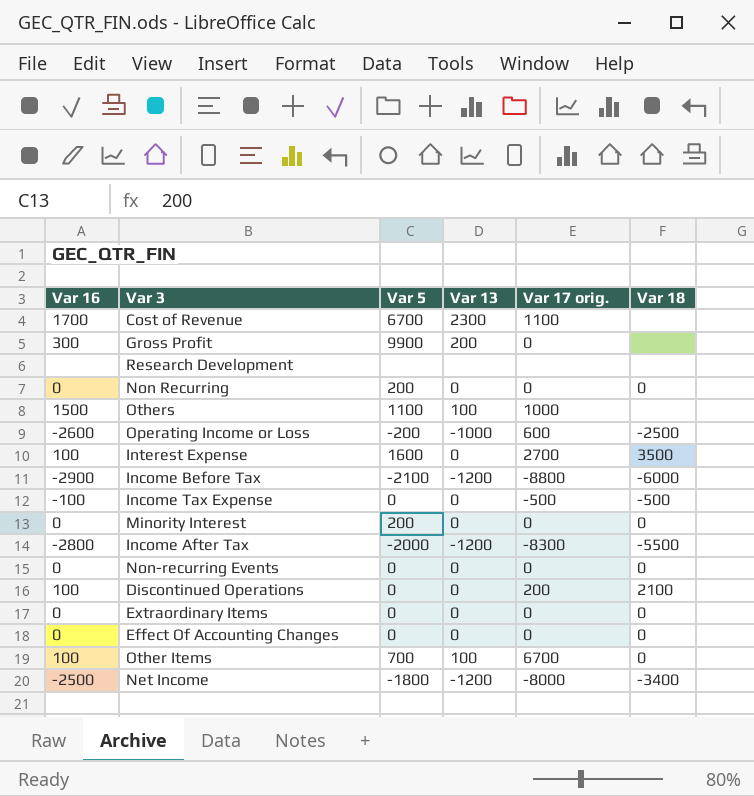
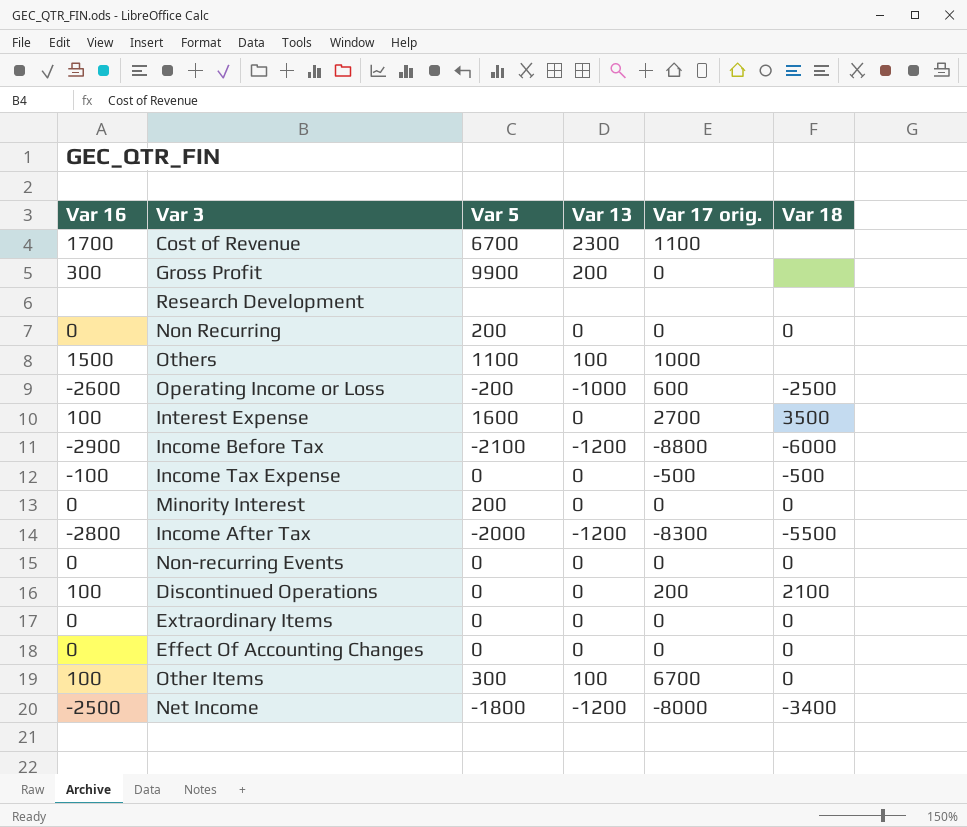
Other Items | Var 5: 700 -> 300

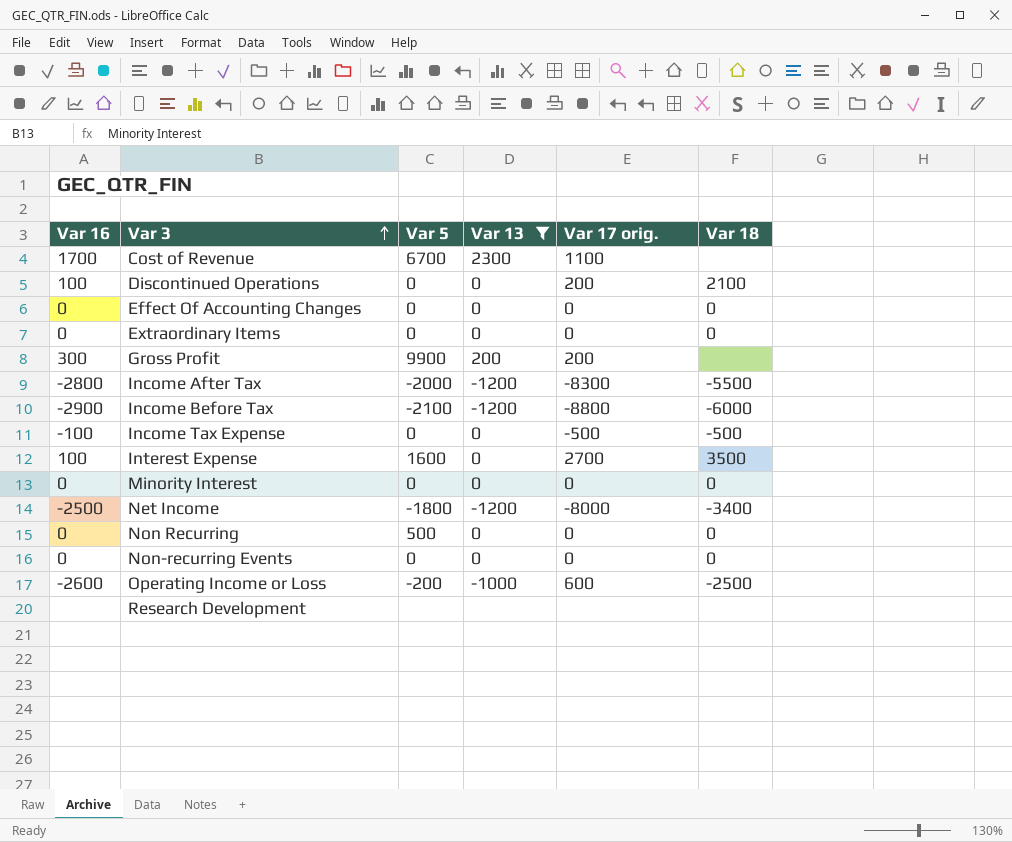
filter: none -> Var 13 != 100
row order: none -> Var 3 ascending
Gross Profit | Var 17 orig.: 0 -> 200
Minority Interest | Var 5: 200 -> 0
Non Recurring | Var 5: 200 -> 500

